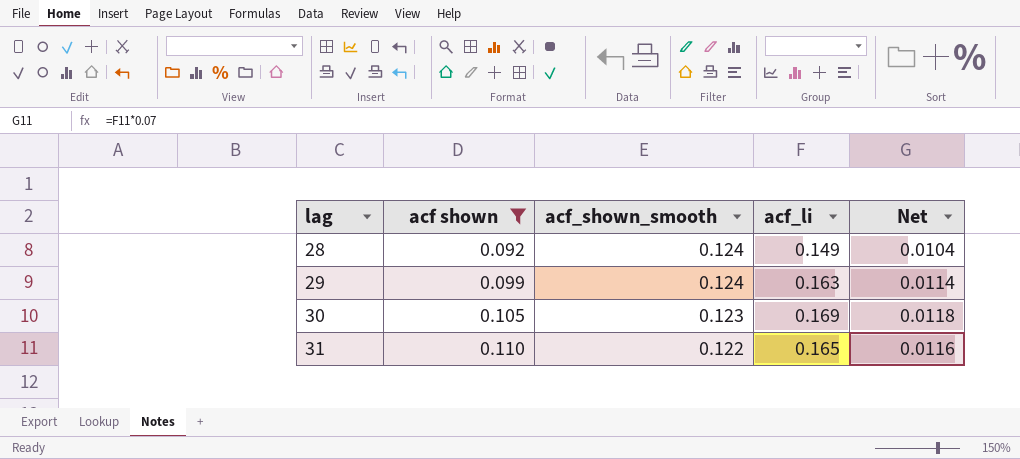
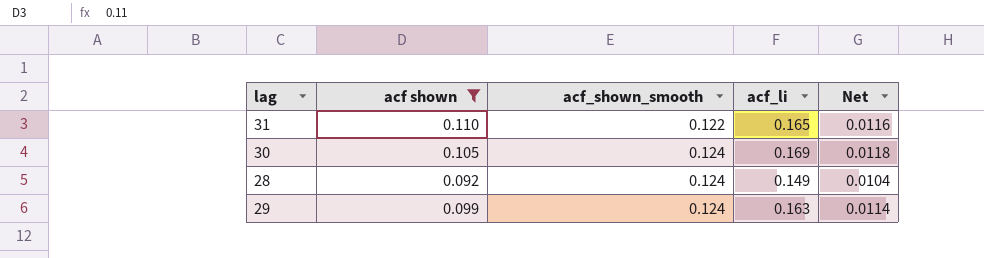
row order: lag ascending -> acf_shown_smooth ascending
30 | acf_shown_smooth: 0.123 -> 0.124

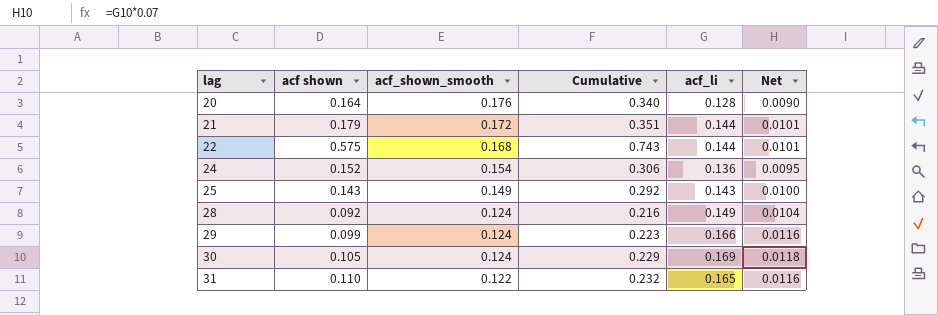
filter: acf shown <= 0.110 -> none
row order: acf_shown_smooth ascending -> lag ascending
column Cumulative | formula: none -> [acf shown] + [acf_shown_smooth]
29 | acf_li: 0.163 -> 0.166
29 | Net: 0.0114 -> 0.0116

